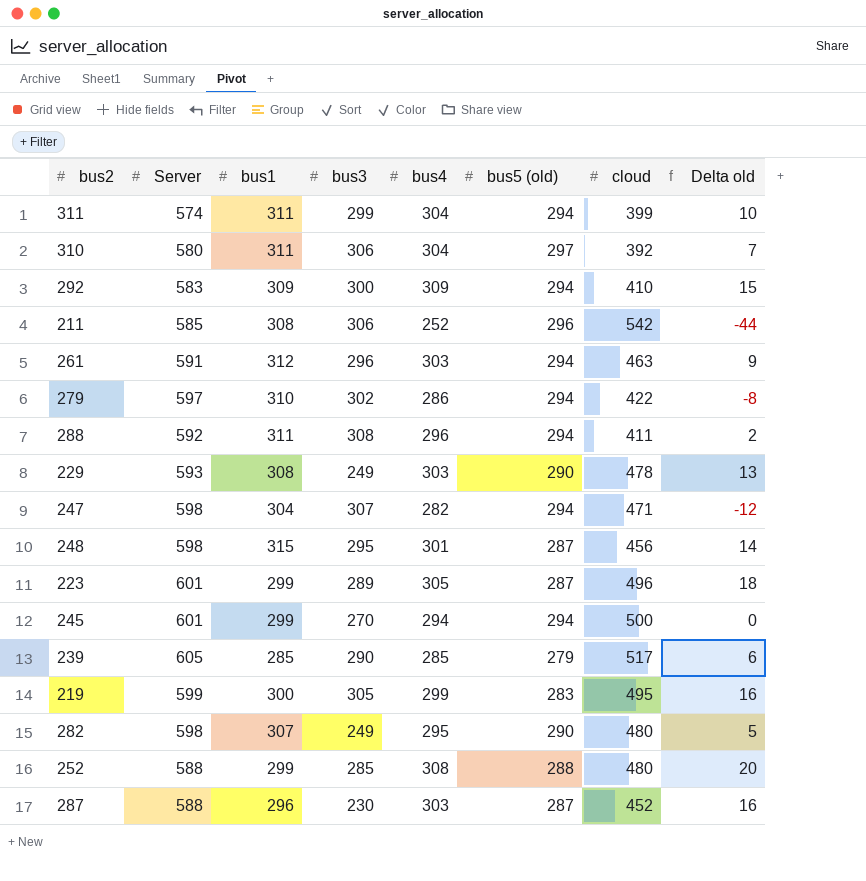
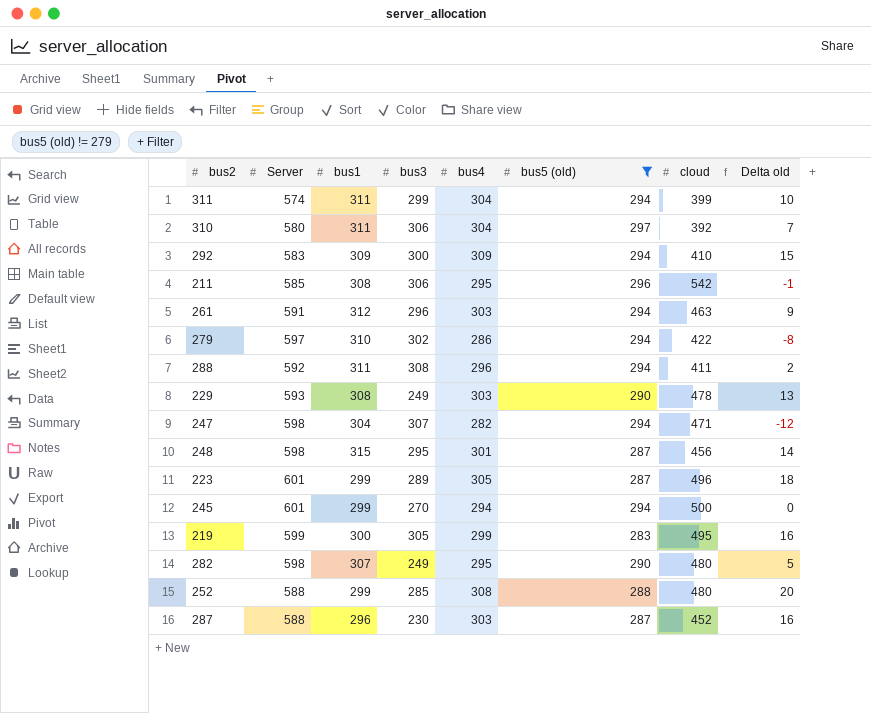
filter: none -> bus5 (old) != 279
211 | bus4: 252 -> 295
211 | Delta old: -44 -> -1

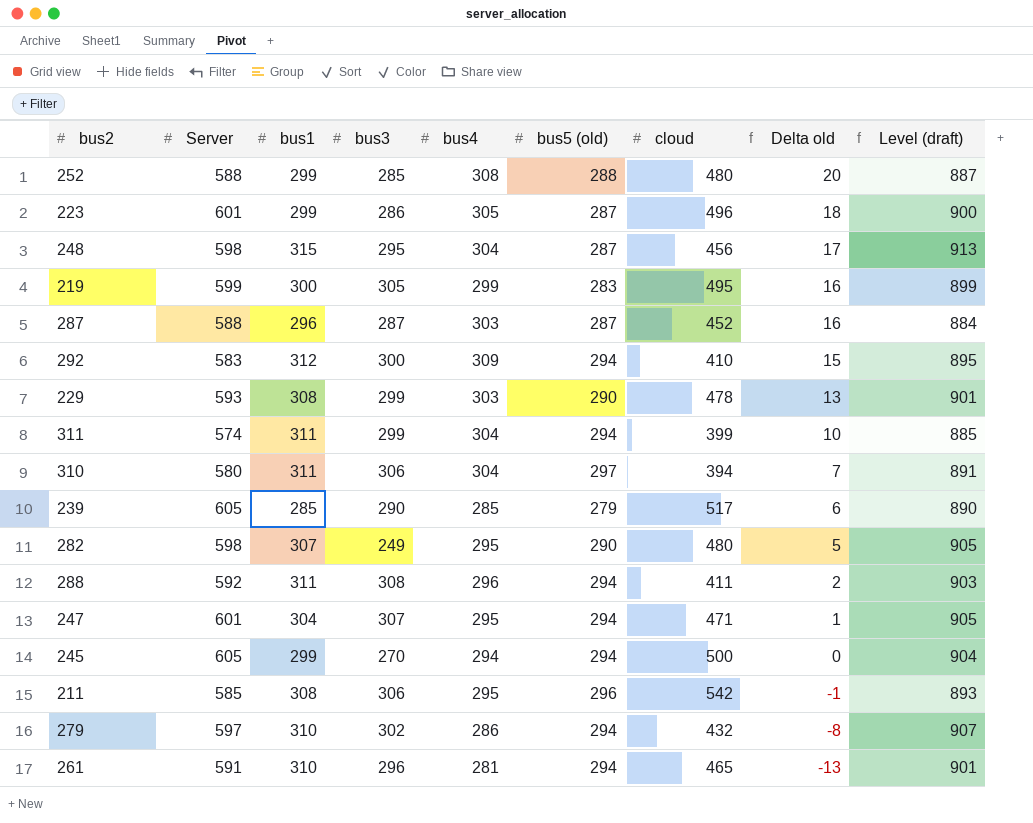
filter: bus5 (old) != 279 -> none
row order: none -> Delta old descending
column Level (draft) | formula: none -> [Server] + [bus1]
223 | bus3: 289 -> 286
248 | bus4: 301 -> 304
248 | Delta old: 14 -> 17
287 | bus3: 230 -> 287
292 | bus1: 309 -> 312
229 | bus3: 249 -> 299
310 | cloud: 392 -> 394
247 | Server: 598 -> 601
247 | bus4: 282 -> 295
247 | Delta old: -12 -> 1
245 | Server: 601 -> 605
279 | cloud: 422 -> 432
261 | bus1: 312 -> 310
261 | bus4: 303 -> 281
261 | cloud: 463 -> 465
261 | Delta old: 9 -> -13

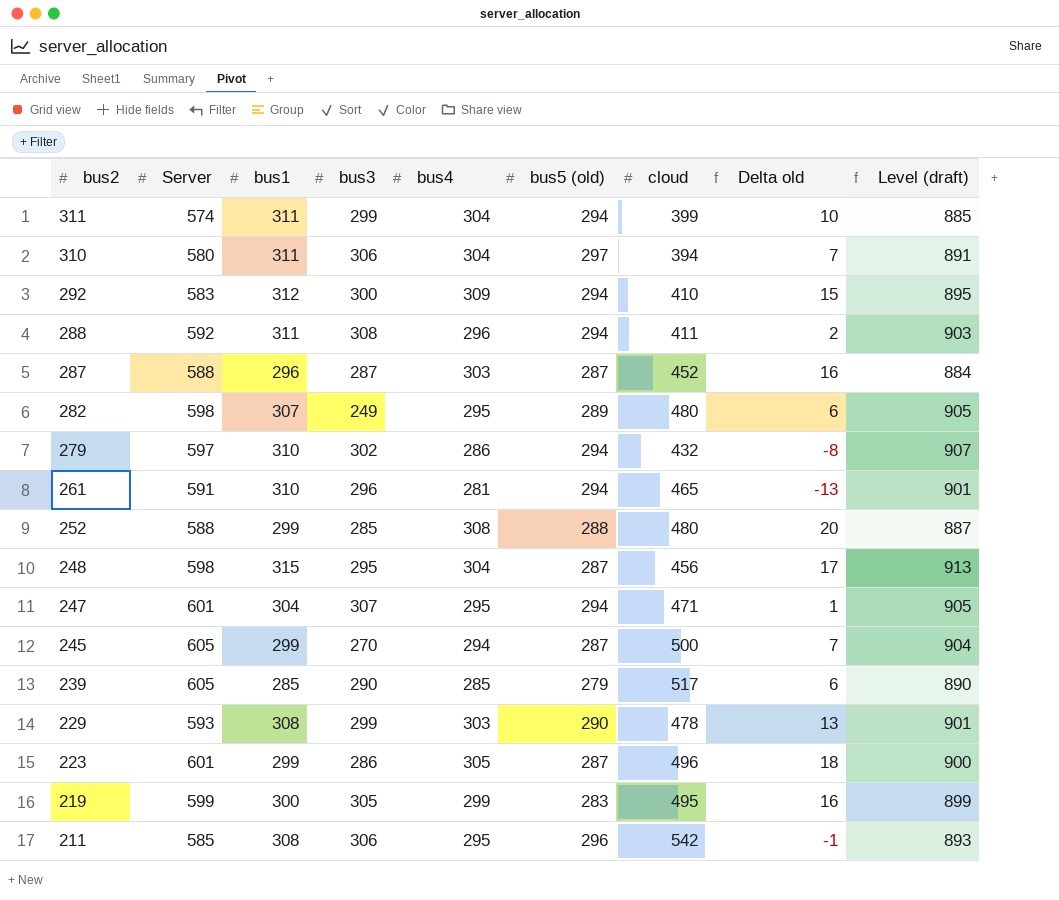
row order: Delta old descending -> bus2 descending
282 | bus5 (old): 290 -> 289
282 | Delta old: 5 -> 6
245 | bus5 (old): 294 -> 287
245 | Delta old: 0 -> 7

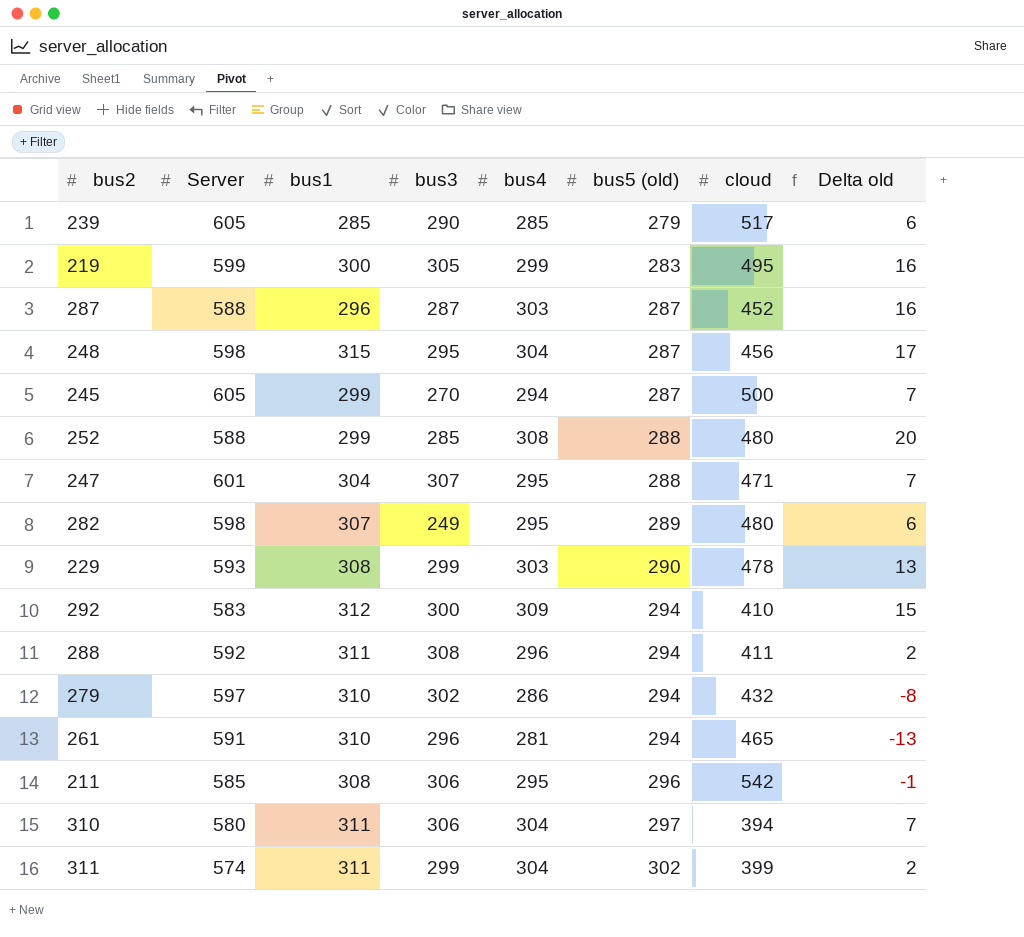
row order: bus2 descending -> bus5 (old) ascending
column Level (draft) | formula: [Server] + [bus1] -> none
row 223: 601 | 299 | 286 | 305 | 287 | 496 | 18 | 900 -> none
247 | bus5 (old): 294 -> 288
247 | Delta old: 1 -> 7
311 | bus5 (old): 294 -> 302
311 | Delta old: 10 -> 2

